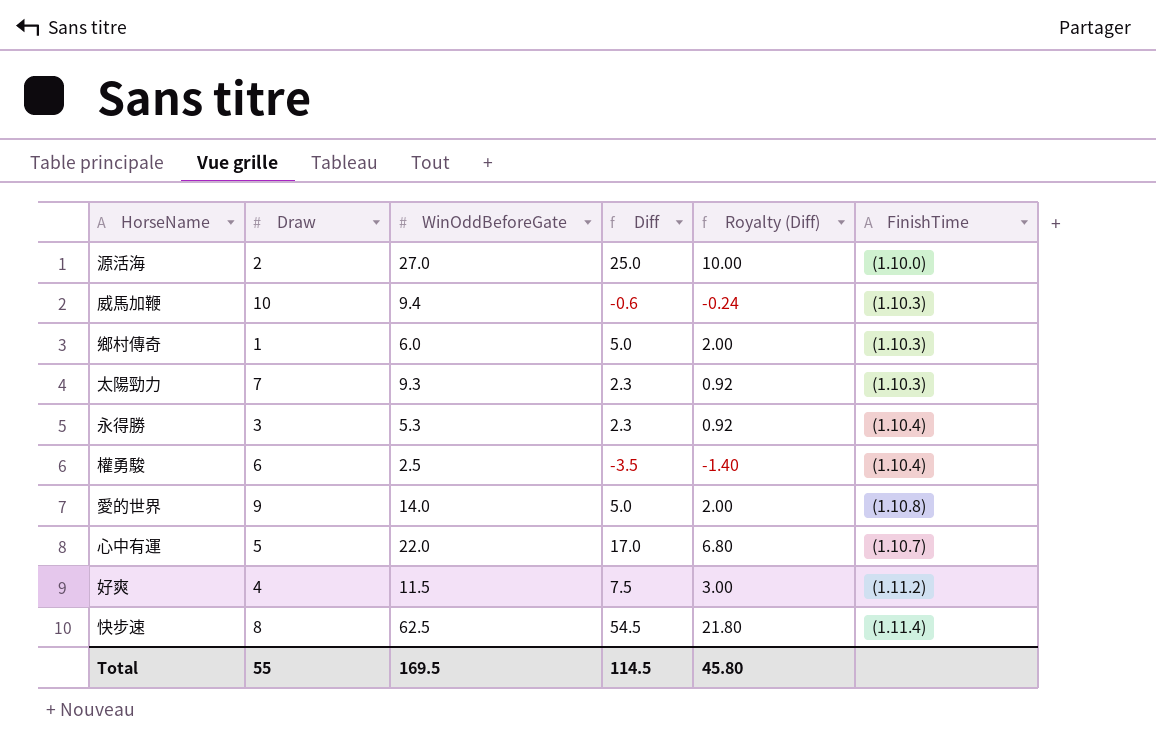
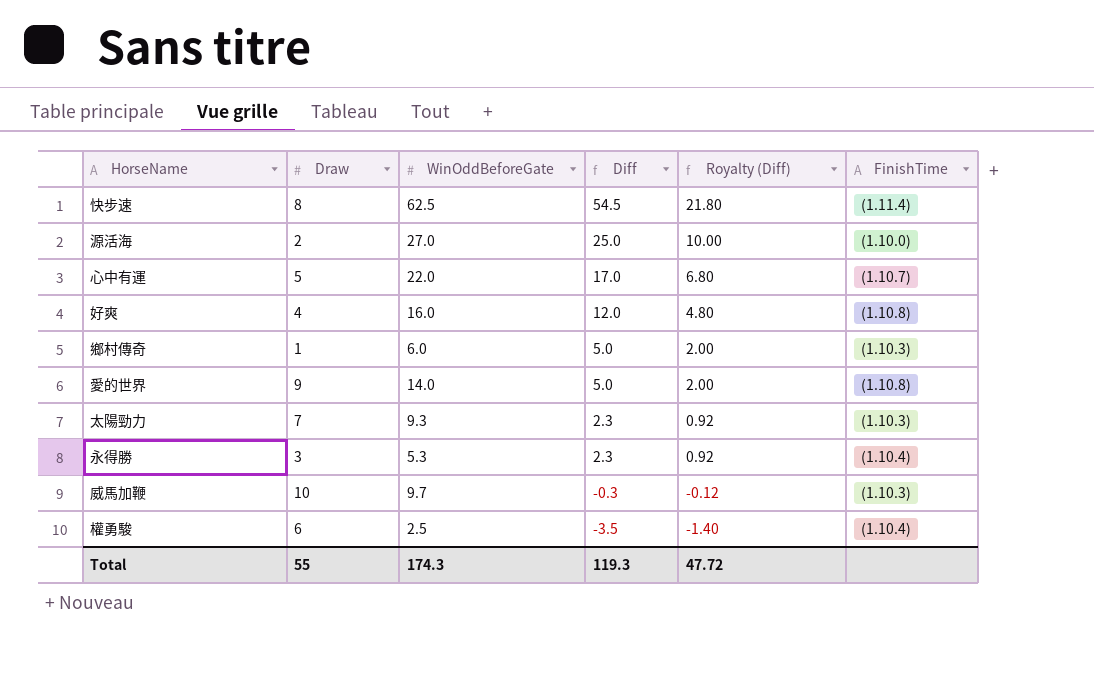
row order: none -> Diff descending
好爽 | WinOddBeforeGate: 11.5 -> 16.0
好爽 | Diff: 7.5 -> 12.0
好爽 | Royalty (Diff): 3.00 -> 4.80
好爽 | FinishTime: (1.11.2) -> (1.10.8)
威馬加鞭 | WinOddBeforeGate: 9.4 -> 9.7
威馬加鞭 | Diff: -0.6 -> -0.3
威馬加鞭 | Royalty (Diff): -0.24 -> -0.12
Total | WinOddBeforeGate: 169.5 -> 174.3
Total | Diff: 114.5 -> 119.3
Total | Royalty (Diff): 45.80 -> 47.72

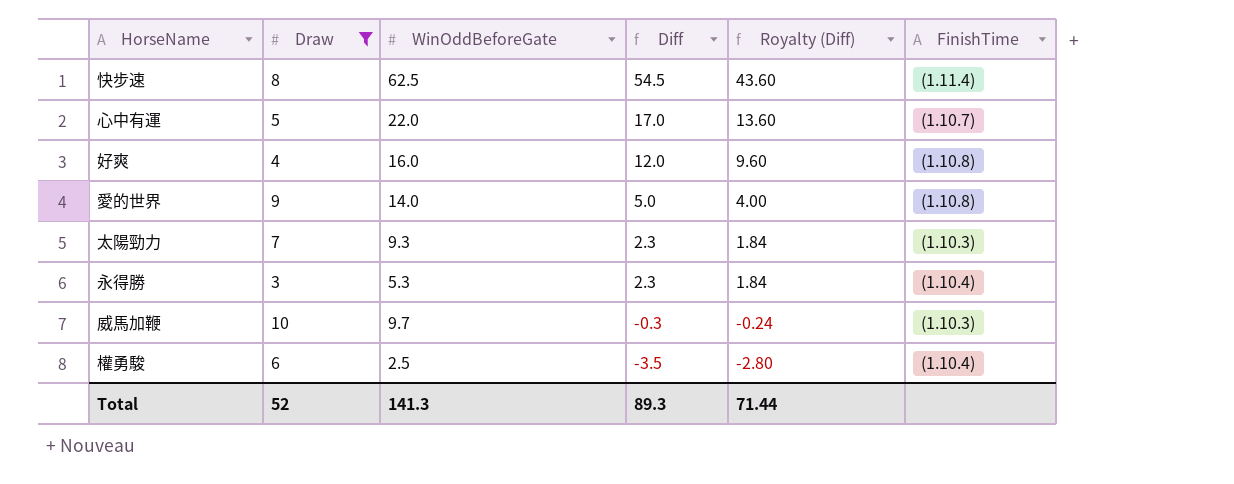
filter: none -> Draw >= 3
column Royalty (Diff) | formula: [Diff] * 0.4 -> [Diff] * 0.8
Total | Draw: 55 -> 52
Total | WinOddBeforeGate: 174.3 -> 141.3
Total | Diff: 119.3 -> 89.3
Total | Royalty (Diff): 47.72 -> 71.44

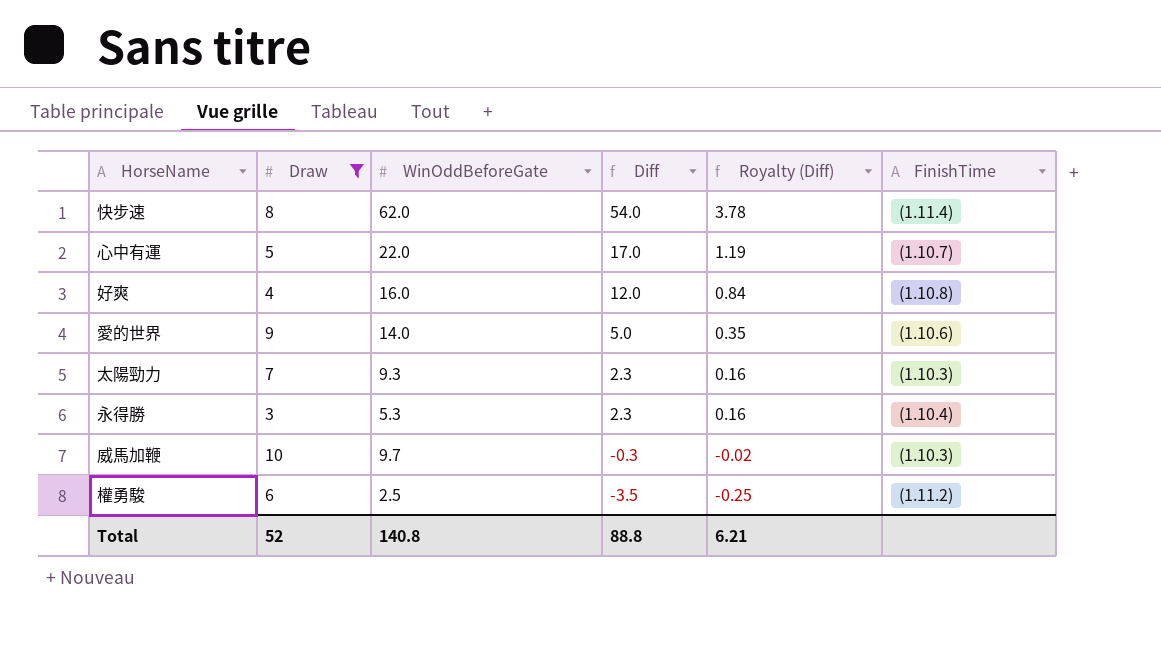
column Royalty (Diff) | formula: [Diff] * 0.8 -> [Diff] * 0.07
快步速 | WinOddBeforeGate: 62.5 -> 62.0
快步速 | Diff: 54.5 -> 54.0
愛的世界 | FinishTime: (1.10.8) -> (1.10.6)
權勇駿 | FinishTime: (1.10.4) -> (1.11.2)
Total | WinOddBeforeGate: 141.3 -> 140.8
Total | Diff: 89.3 -> 88.8
Total | Royalty (Diff): 71.44 -> 6.21

